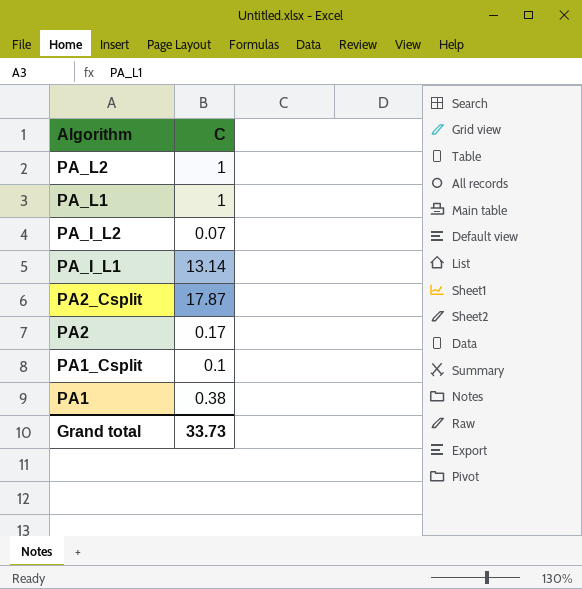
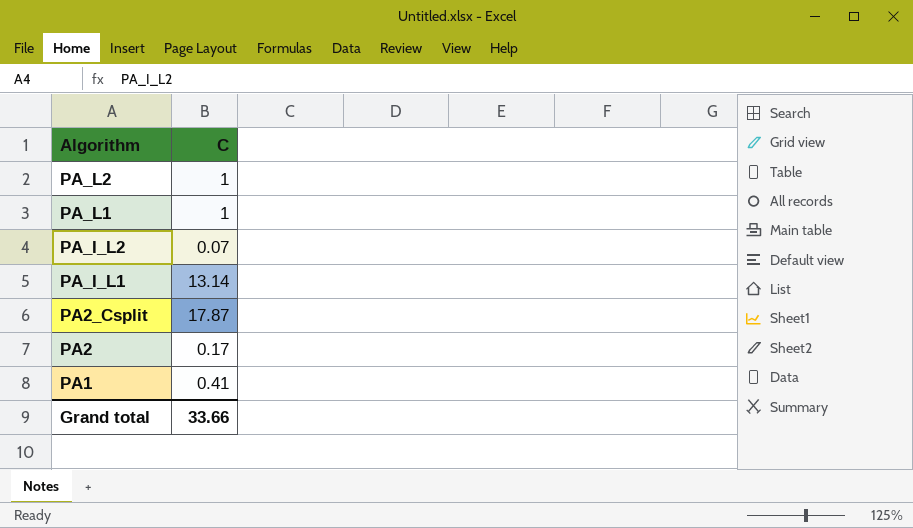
row PA1_Csplit: 0.1 -> none
PA1 | C: 0.38 -> 0.41
Grand total | C: 33.73 -> 33.66

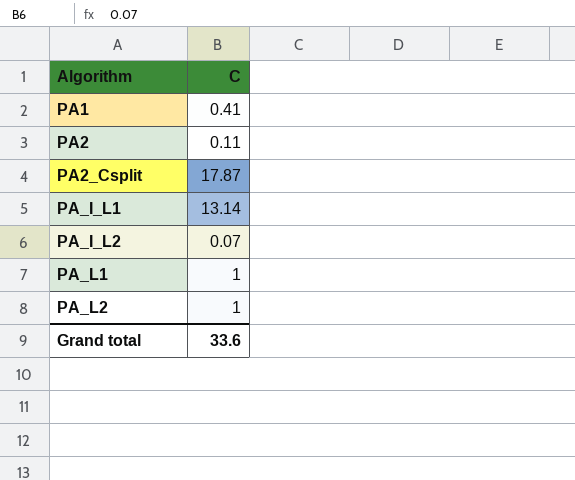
row order: Algorithm descending -> Algorithm ascending
PA2 | C: 0.17 -> 0.11
Grand total | C: 33.66 -> 33.6

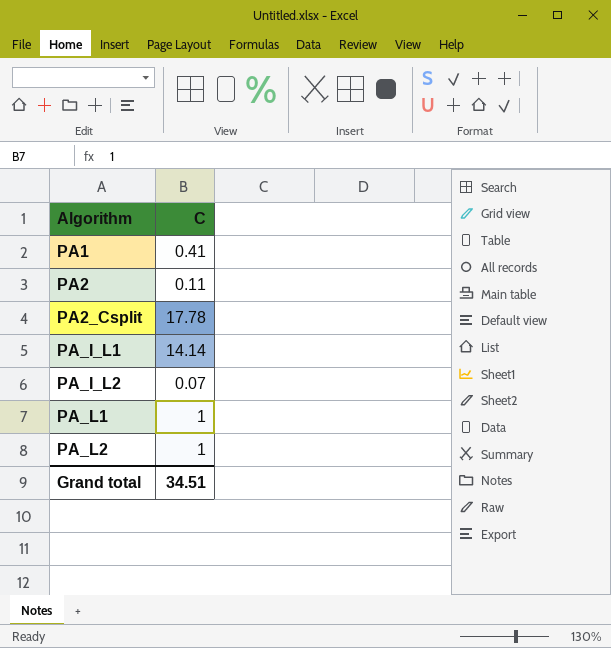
PA2_Csplit | C: 17.87 -> 17.78
PA_I_L1 | C: 13.14 -> 14.14
Grand total | C: 33.6 -> 34.51

